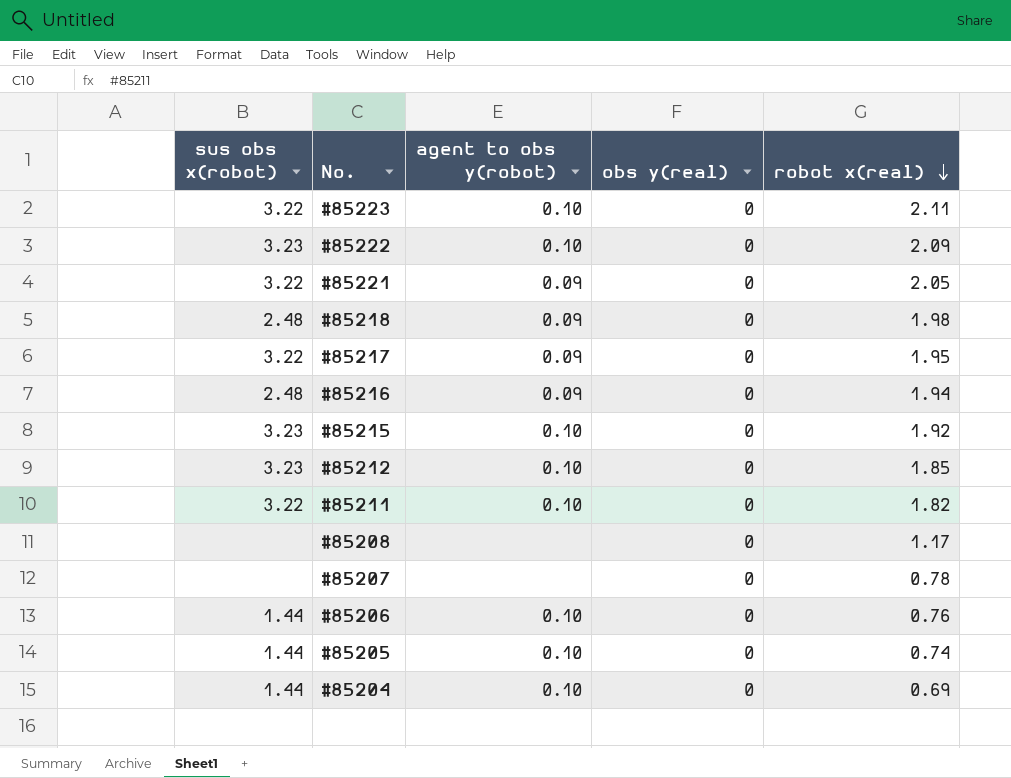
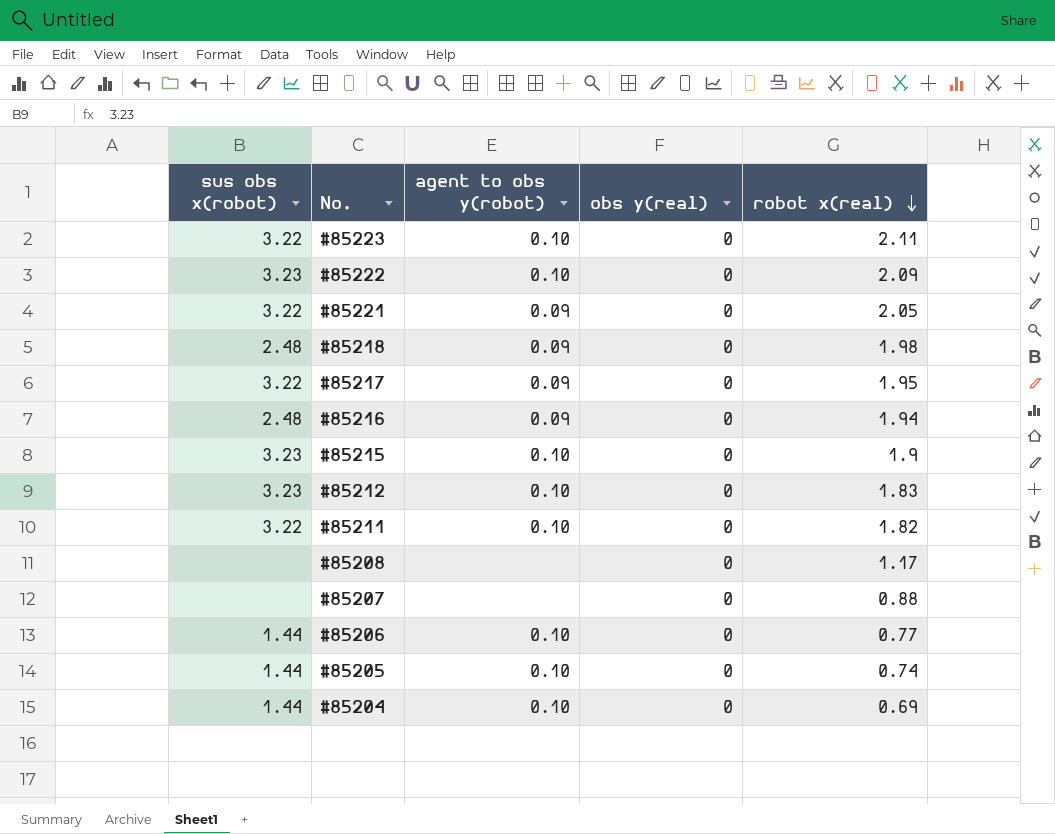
#85215 | robot x(real): 1.92 -> 1.9
#85212 | robot x(real): 1.85 -> 1.83
#85207 | robot x(real): 0.78 -> 0.88
#85206 | robot x(real): 0.76 -> 0.77

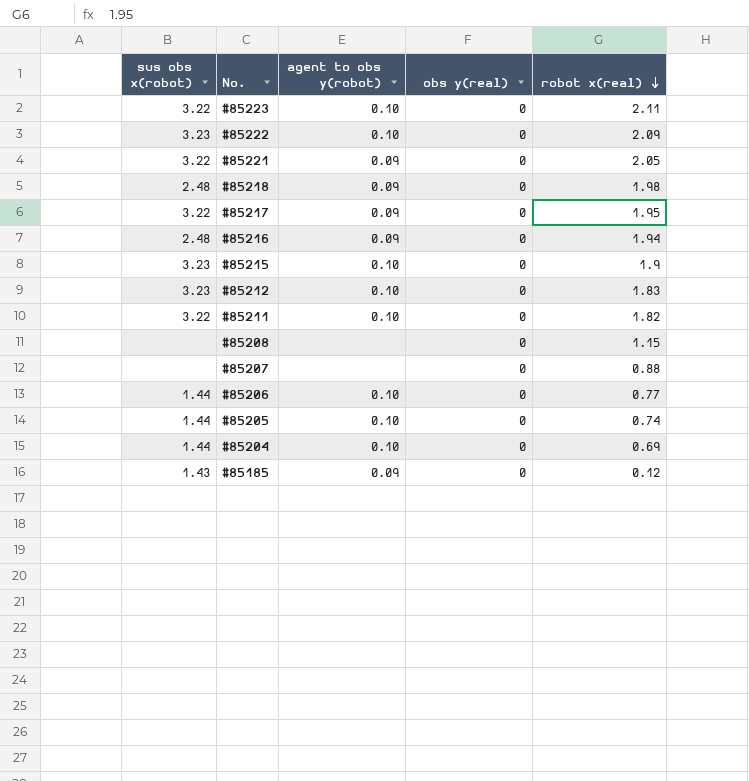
#85208 | robot x(real): 1.17 -> 1.15
row #85185: none -> 1.43 | 0.09 | 0 | 0.12

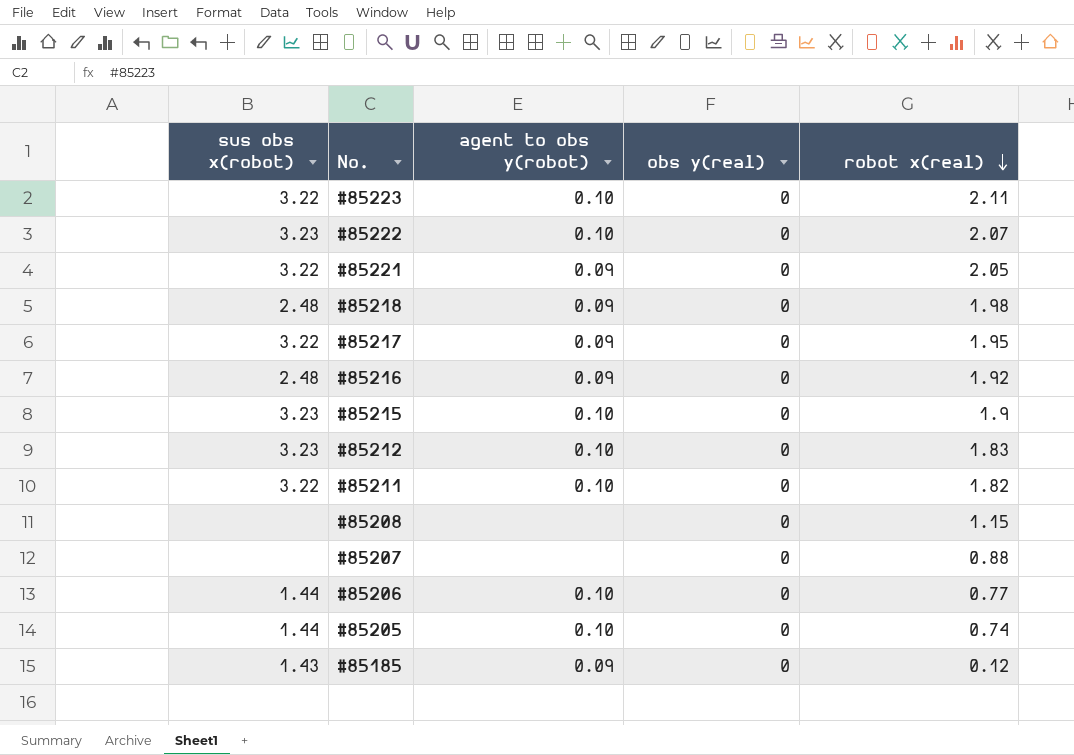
row #85204: 1.44 | 0.10 | 0 | 0.69 -> none
#85222 | robot x(real): 2.09 -> 2.07
#85216 | robot x(real): 1.94 -> 1.92

